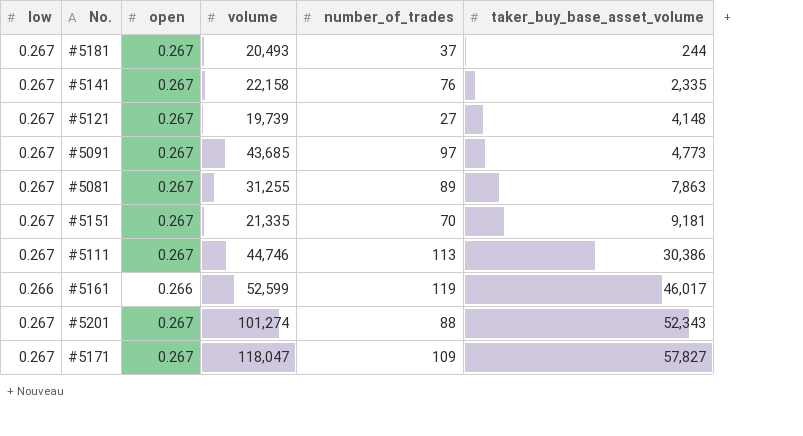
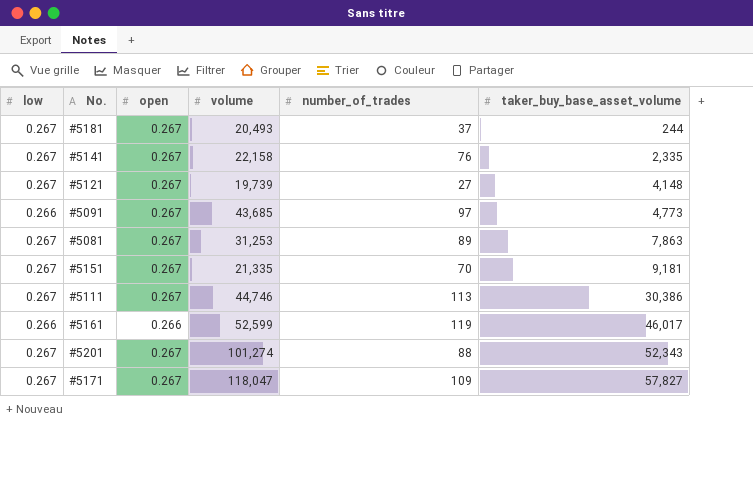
#5091 | low: 0.267 -> 0.266
#5081 | volume: 31,255 -> 31,253

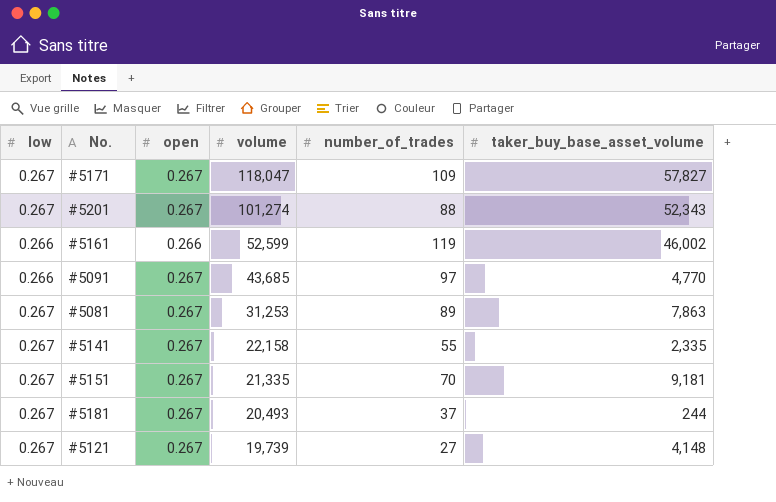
row order: taker_buy_base_asset_volume ascending -> volume descending
row #5111: 0.267 | 0.267 | 44,746 | 113 | 30,386 -> none
#5161 | taker_buy_base_asset_volume: 46,017 -> 46,002
#5091 | taker_buy_base_asset_volume: 4,773 -> 4,770
#5141 | number_of_trades: 76 -> 55

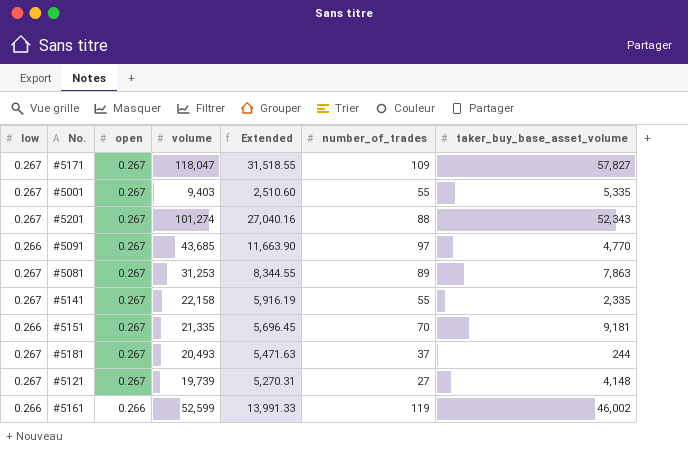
row order: volume descending -> open descending
column Extended | formula: none -> [open] * [volume]
row #5001: none -> 0.267 | 0.267 | 9,403 | 2,510.60 | 55 | 5,335
#5151 | low: 0.267 -> 0.266

